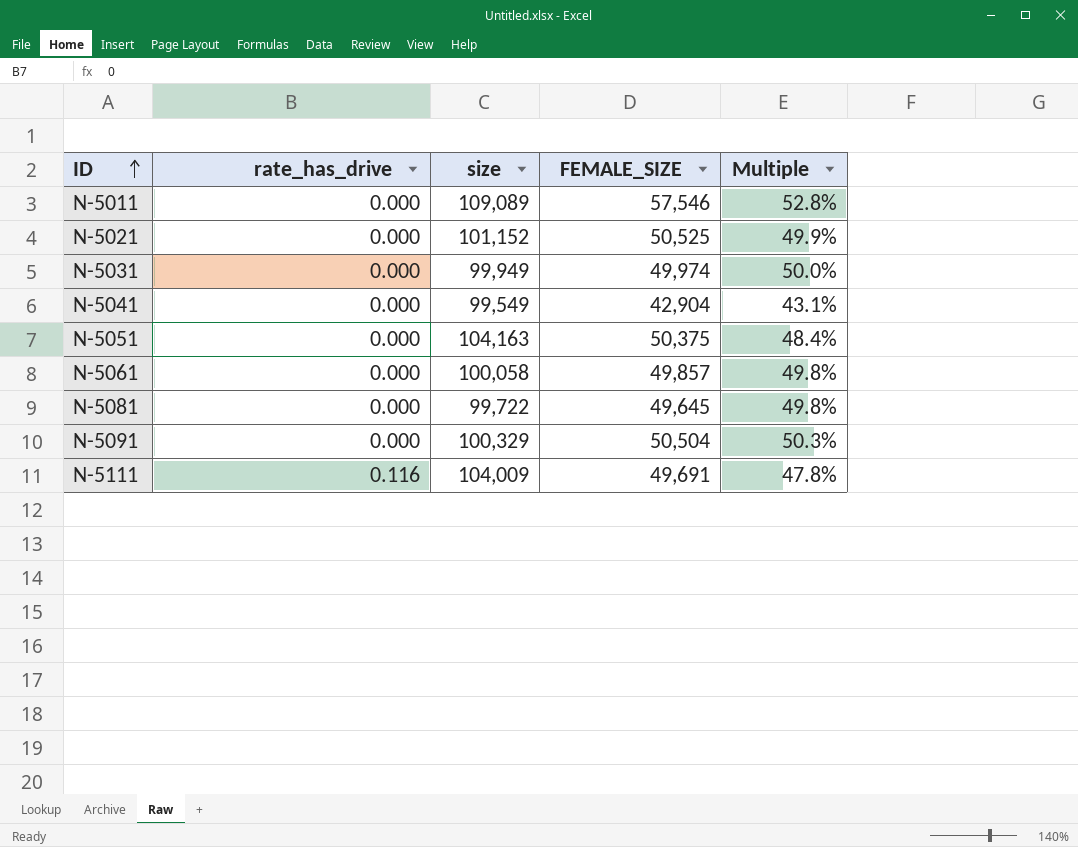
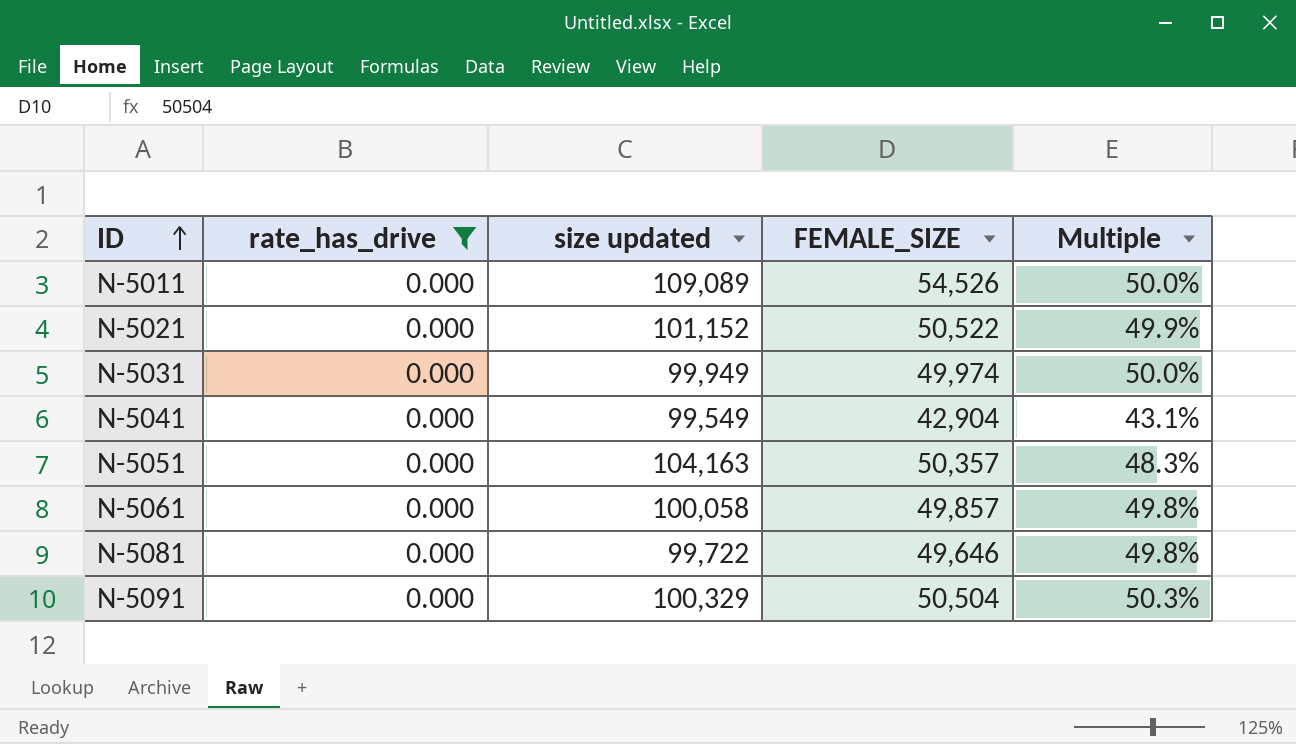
filter: none -> rate_has_drive = 0.000
column name: size -> size updated
N-5011 | FEMALE_SIZE: 57,546 -> 54,526
N-5011 | Multiple: 52.8% -> 50.0%
N-5021 | FEMALE_SIZE: 50,525 -> 50,522
N-5051 | FEMALE_SIZE: 50,375 -> 50,357
N-5051 | Multiple: 48.4% -> 48.3%
N-5081 | FEMALE_SIZE: 49,645 -> 49,646

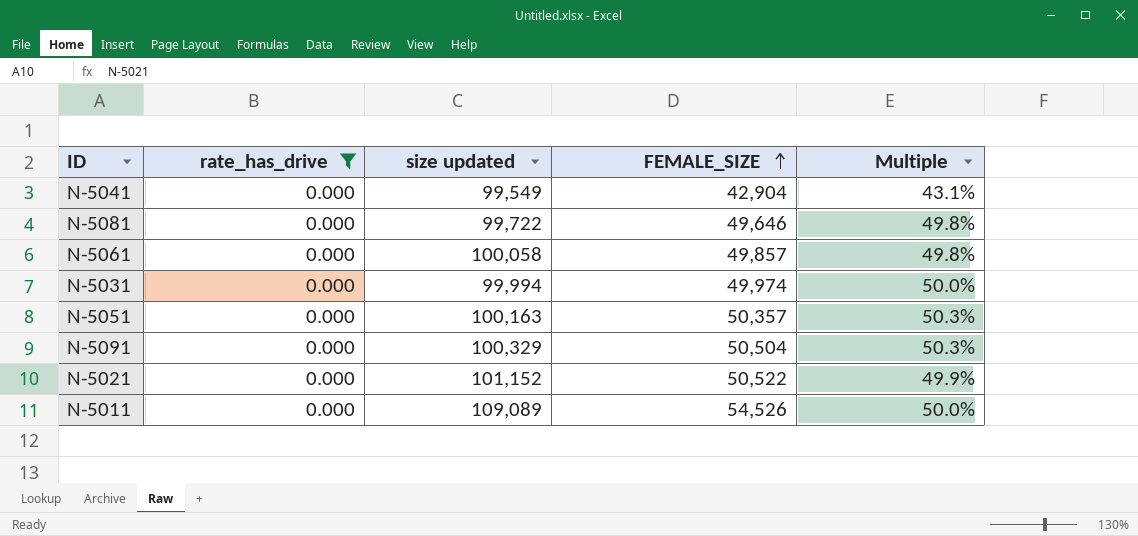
row order: ID ascending -> FEMALE_SIZE ascending
N-5031 | size updated: 99,949 -> 99,994
N-5051 | size updated: 104,163 -> 100,163
N-5051 | Multiple: 48.3% -> 50.3%

